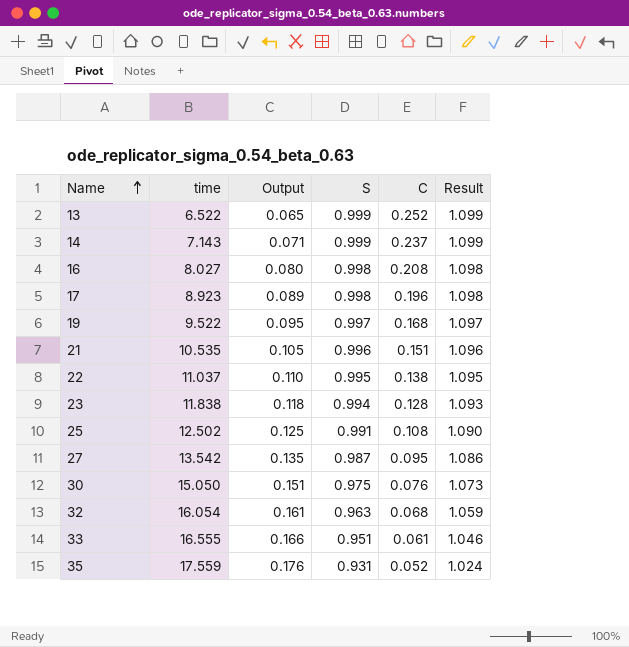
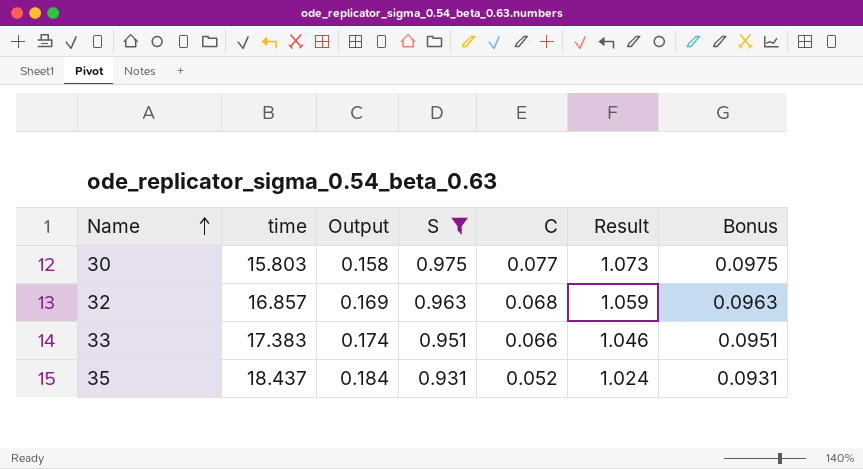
filter: none -> S <= 0.975
column Bonus | formula: none -> [S] * 0.1
30 | time: 15.050 -> 15.803
30 | Output: 0.151 -> 0.158
30 | C: 0.076 -> 0.077
32 | time: 16.054 -> 16.857
32 | Output: 0.161 -> 0.169
33 | time: 16.555 -> 17.383
33 | Output: 0.166 -> 0.174
33 | C: 0.061 -> 0.066
35 | time: 17.559 -> 18.437
35 | Output: 0.176 -> 0.184

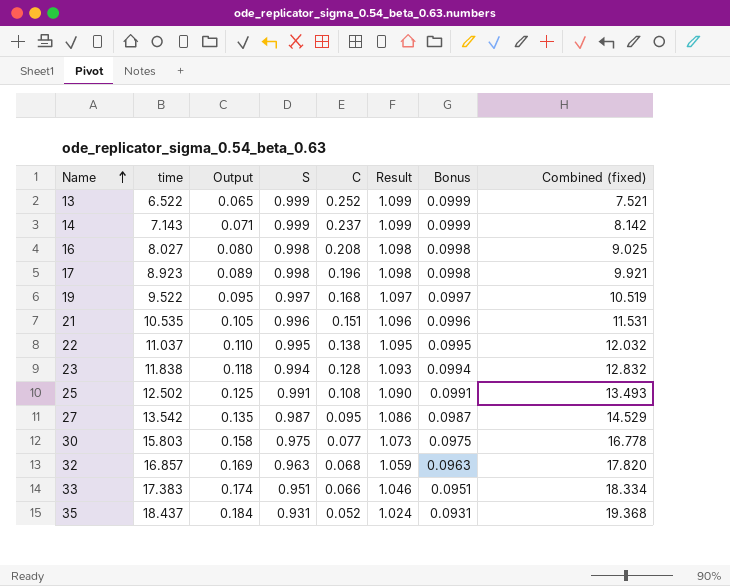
filter: S <= 0.975 -> none
column Combined (fixed) | formula: none -> [time] + [S]

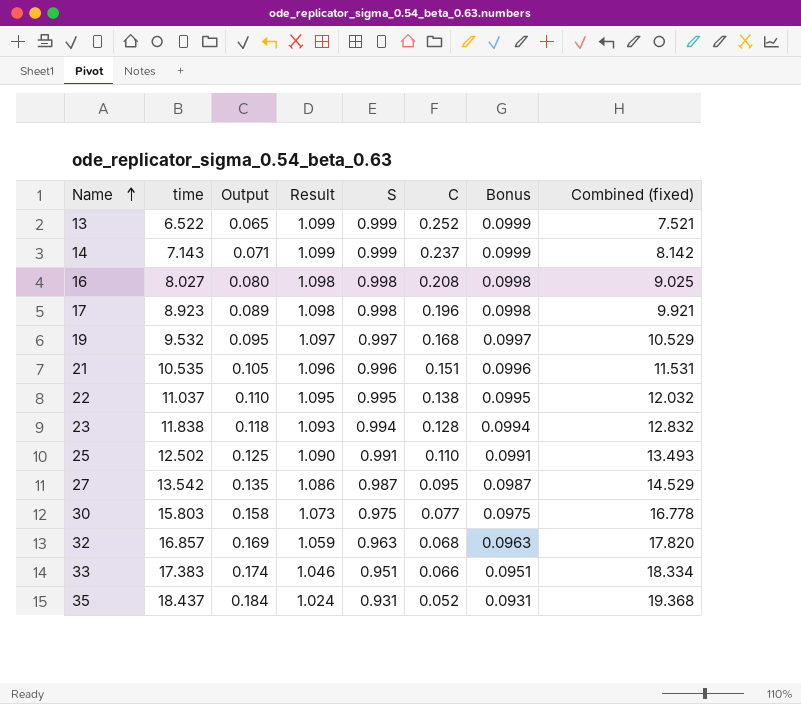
column Result | position: 6 -> 4
19 | time: 9.522 -> 9.532
19 | Combined (fixed): 10.519 -> 10.529
25 | C: 0.108 -> 0.110

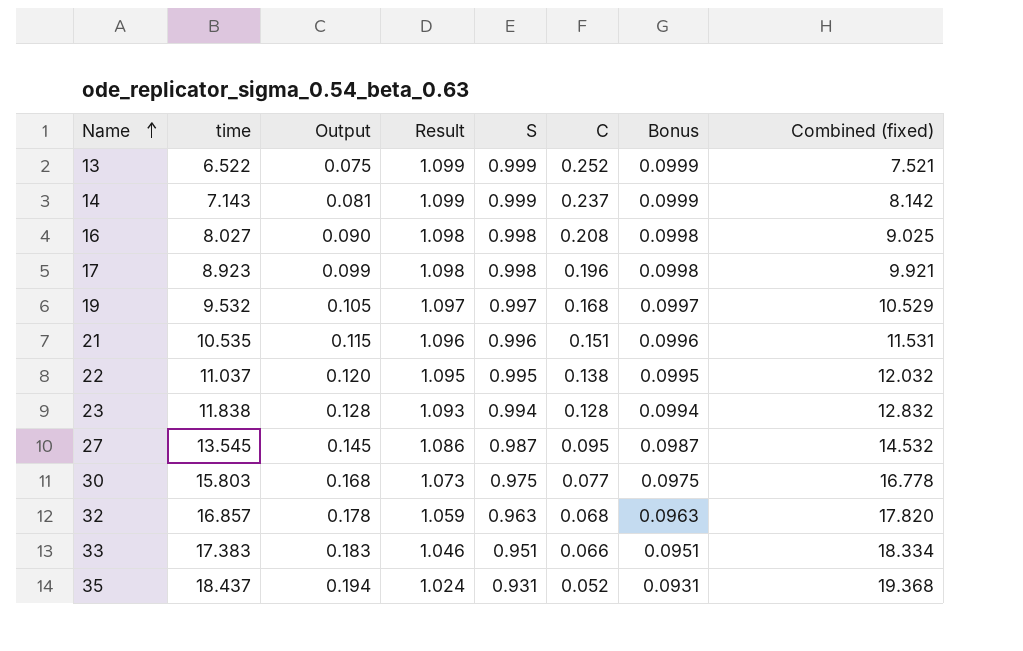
column Output | formula: [time] * 0.01 -> [Combined (fixed)] * 0.01
row 25: 12.502 | 0.125 | 1.090 | 0.991 | 0.110 | 0.0991 | 13.493 -> none
27 | time: 13.542 -> 13.545
27 | Combined (fixed): 14.529 -> 14.532

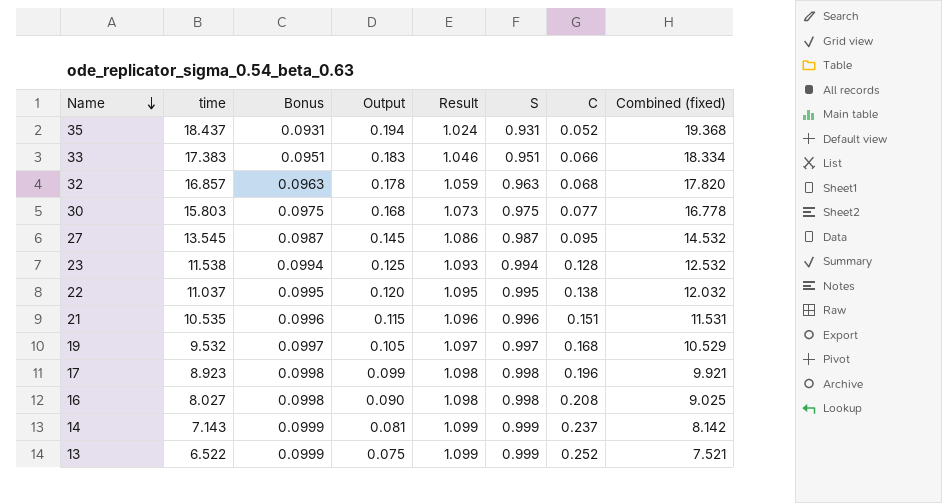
row order: Name ascending -> Name descending
column Bonus | position: 7 -> 3
23 | time: 11.838 -> 11.538
23 | Output: 0.128 -> 0.125
23 | Combined (fixed): 12.832 -> 12.532

